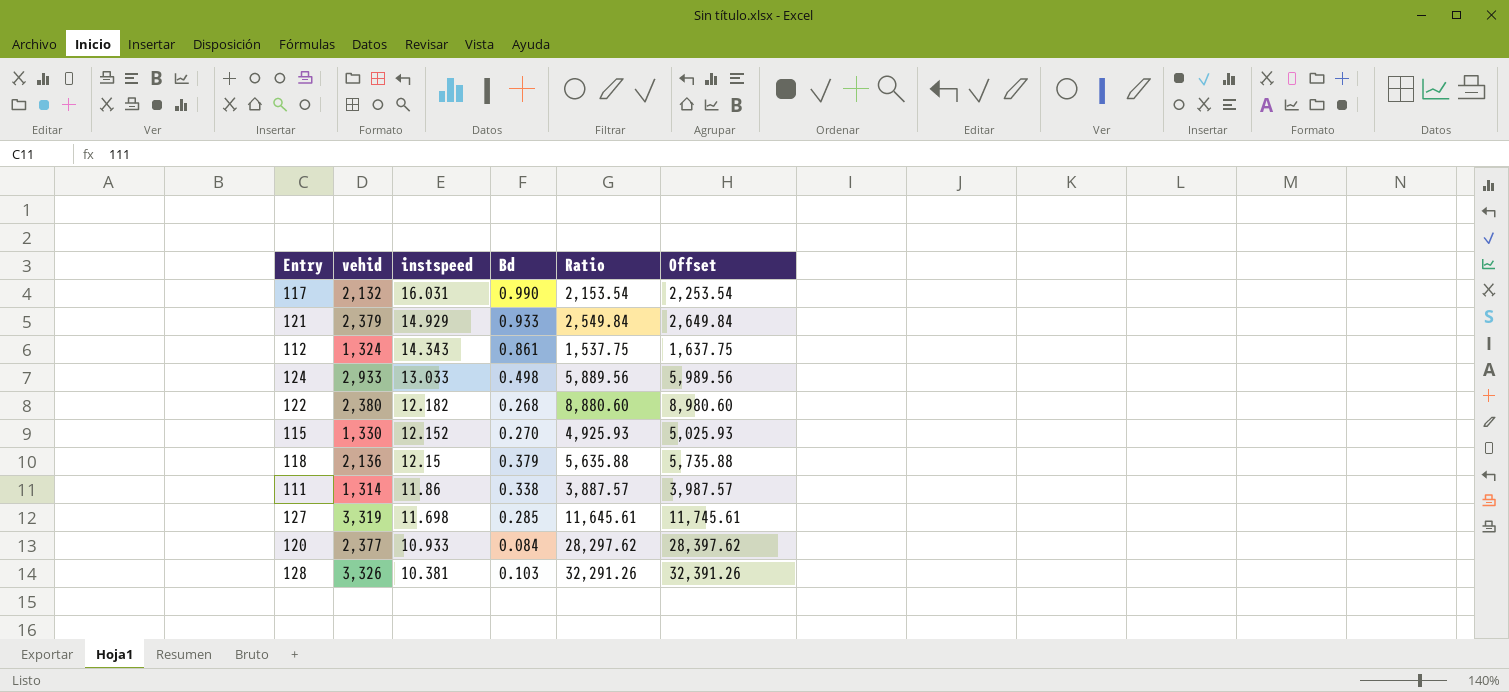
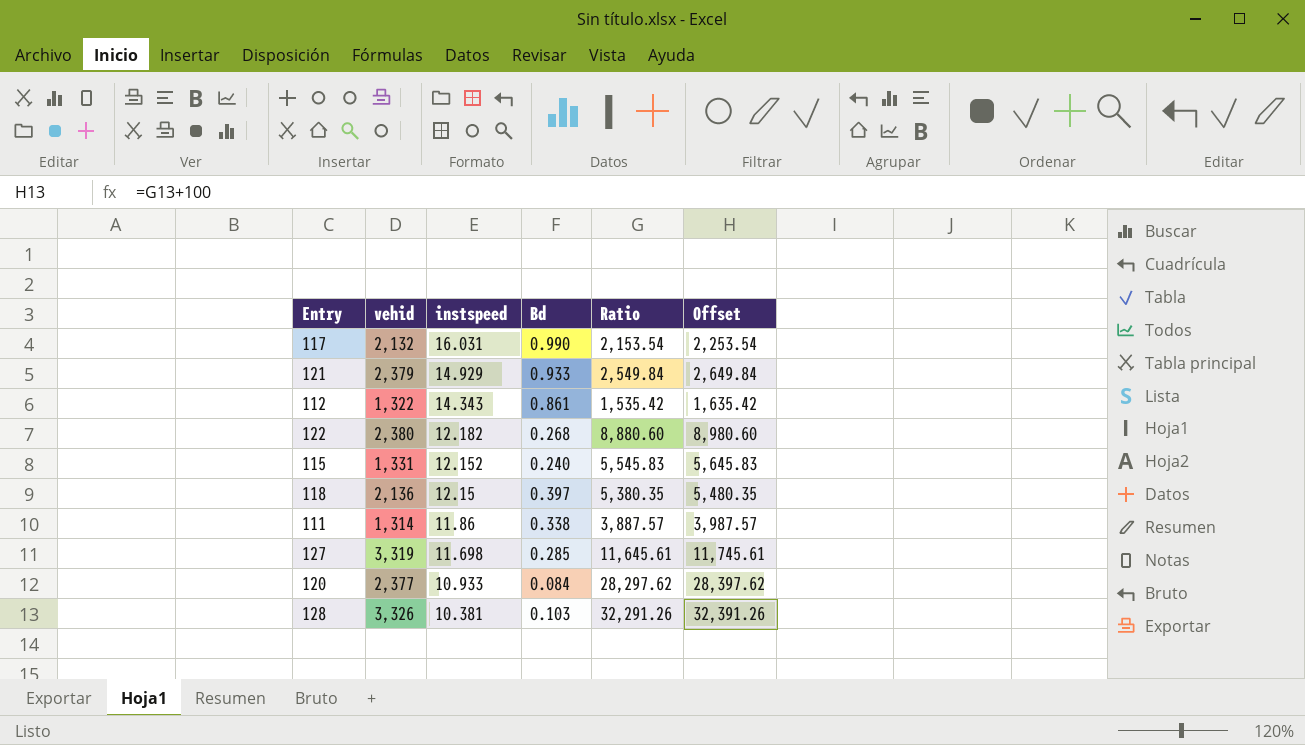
row 124: 2,933 | 13.033 | 0.498 | 5,889.56 | 5,989.56 -> none
112 | vehid: 1,324 -> 1,322
112 | Ratio: 1,537.75 -> 1,535.42
112 | Offset: 1,637.75 -> 1,635.42
115 | vehid: 1,330 -> 1,331
115 | Bd: 0.270 -> 0.240
115 | Ratio: 4,925.93 -> 5,545.83
115 | Offset: 5,025.93 -> 5,645.83
118 | Bd: 0.379 -> 0.397
118 | Ratio: 5,635.88 -> 5,380.35
118 | Offset: 5,735.88 -> 5,480.35

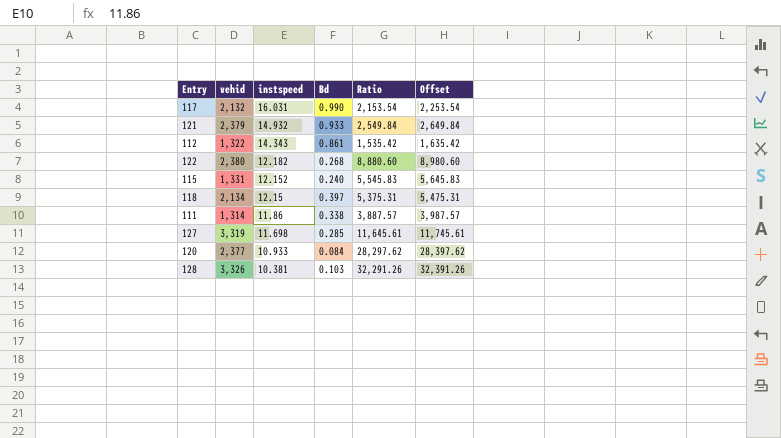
121 | instspeed: 14.929 -> 14.932
118 | vehid: 2,136 -> 2,134
118 | Ratio: 5,380.35 -> 5,375.31
118 | Offset: 5,480.35 -> 5,475.31

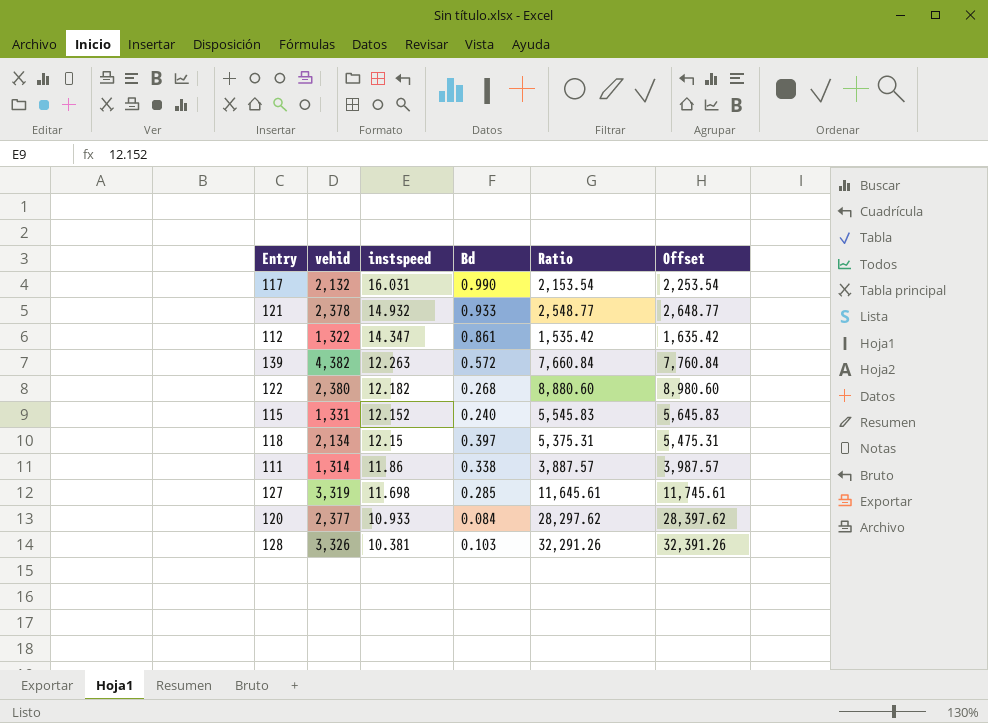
121 | vehid: 2,379 -> 2,378
121 | Ratio: 2,549.84 -> 2,548.77
121 | Offset: 2,649.84 -> 2,648.77
112 | instspeed: 14.343 -> 14.347
row 139: none -> 4,382 | 12.263 | 0.572 | 7,660.84 | 7,760.84

